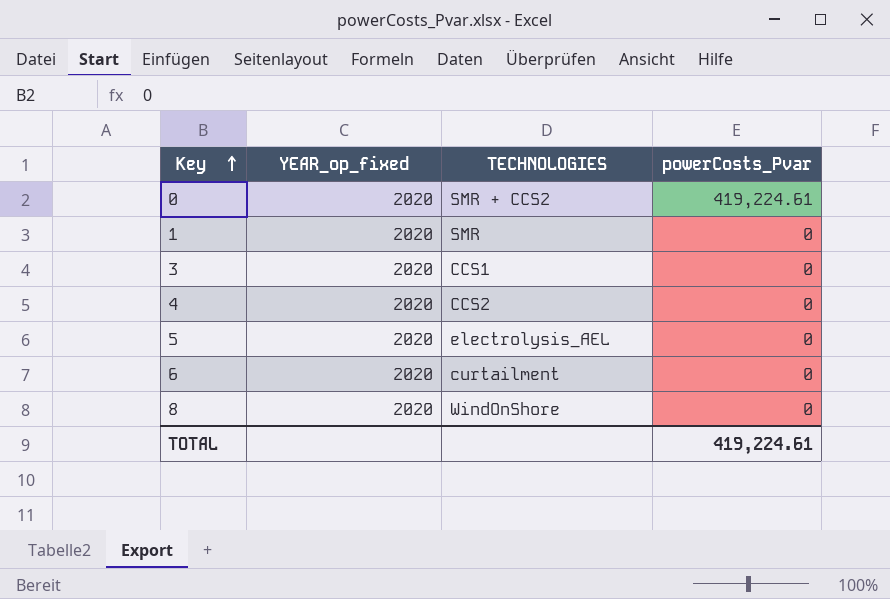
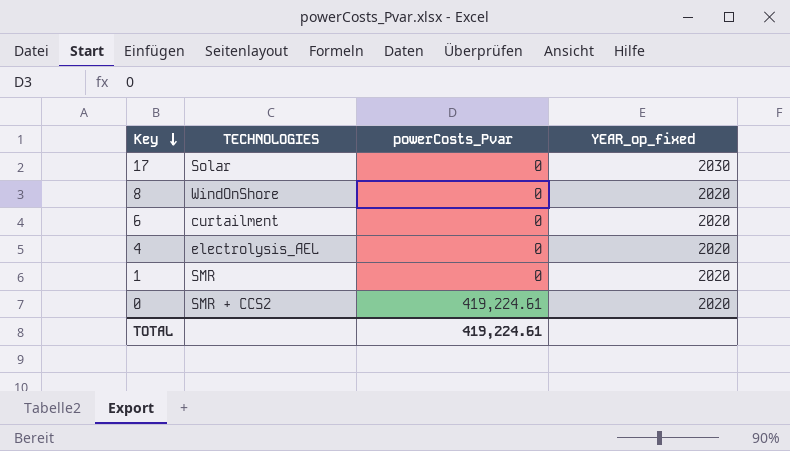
row order: Key ascending -> Key descending
column YEAR_op_fixed | position: 2 -> 4
row 3: 2020 | CCS1 | 0 -> none
row 5: 2020 | electrolysis_AEL | 0 -> none
row 17: none -> Solar | 0 | 2030
4 | TECHNOLOGIES: CCS2 -> electrolysis_AEL

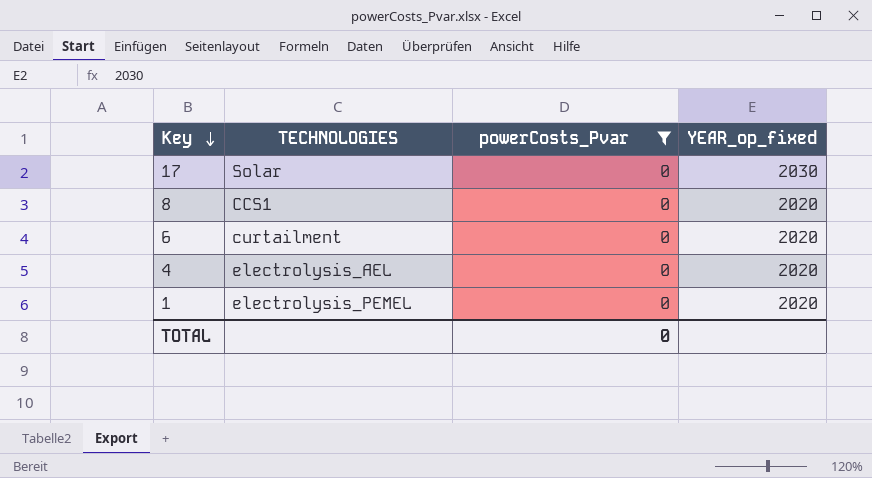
filter: none -> powerCosts_Pvar = 0
8 | TECHNOLOGIES: WindOnShore -> CCS1
1 | TECHNOLOGIES: SMR -> electrolysis_PEMEL
TOTAL | powerCosts_Pvar: 419,224.61 -> 0

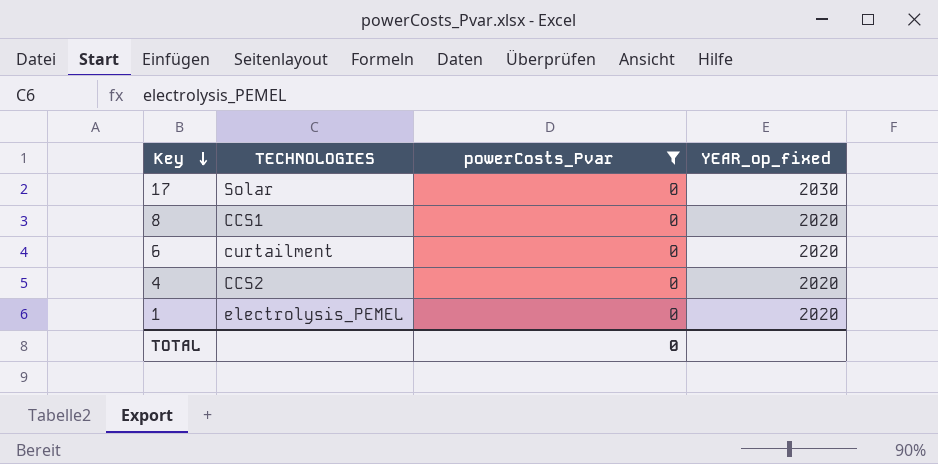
4 | TECHNOLOGIES: electrolysis_AEL -> CCS2

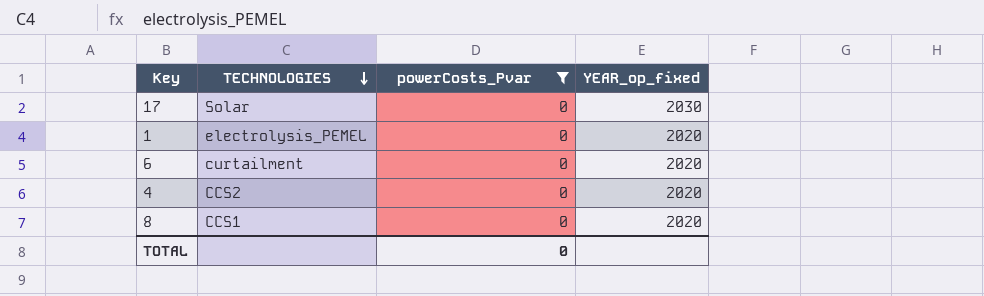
row order: Key descending -> TECHNOLOGIES descending

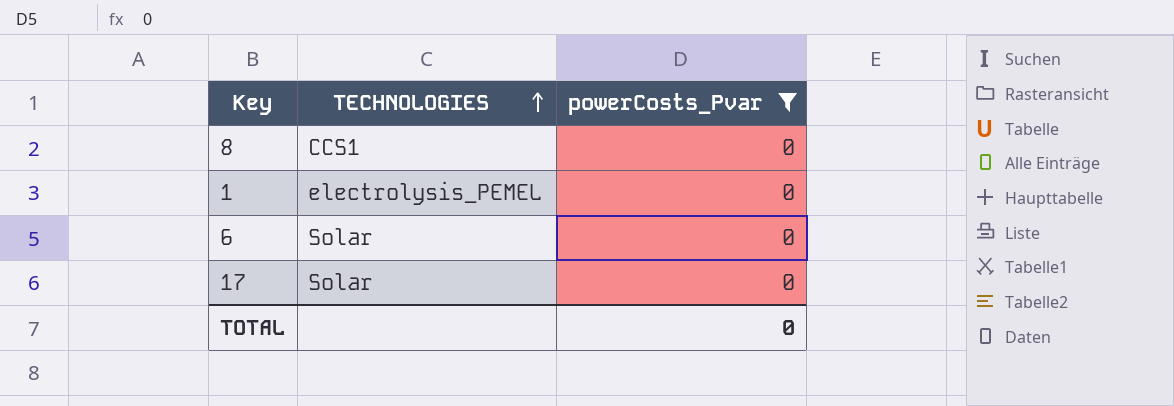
row order: TECHNOLOGIES descending -> TECHNOLOGIES ascending
column YEAR_op_fixed | position: 4 -> none
row 4: CCS2 | 0 | 2020 -> none
6 | TECHNOLOGIES: curtailment -> Solar

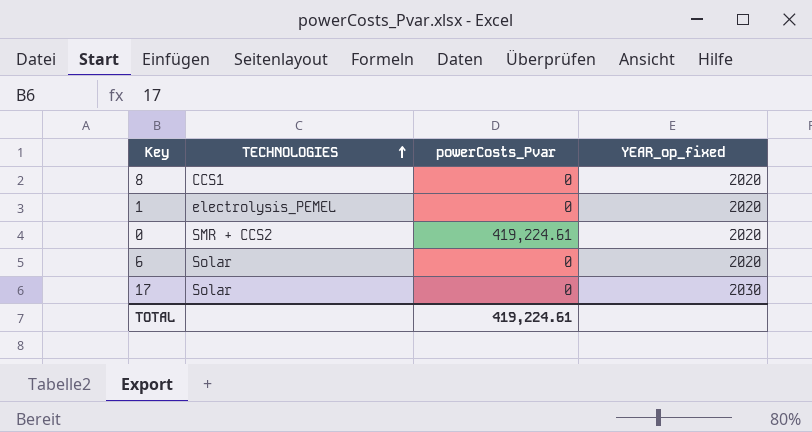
filter: powerCosts_Pvar = 0 -> none
column YEAR_op_fixed | position: none -> 4
TOTAL | powerCosts_Pvar: 0 -> 419,224.61

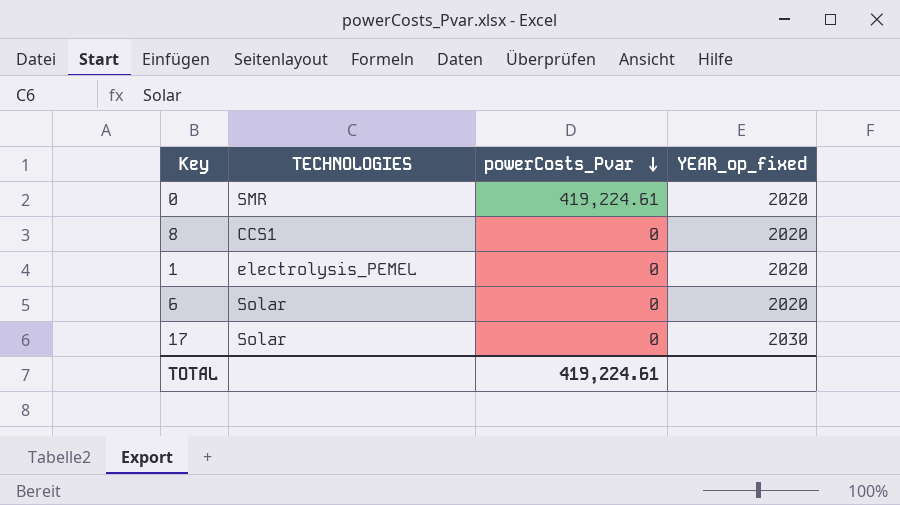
row order: TECHNOLOGIES ascending -> powerCosts_Pvar descending
0 | TECHNOLOGIES: SMR + CCS2 -> SMR

